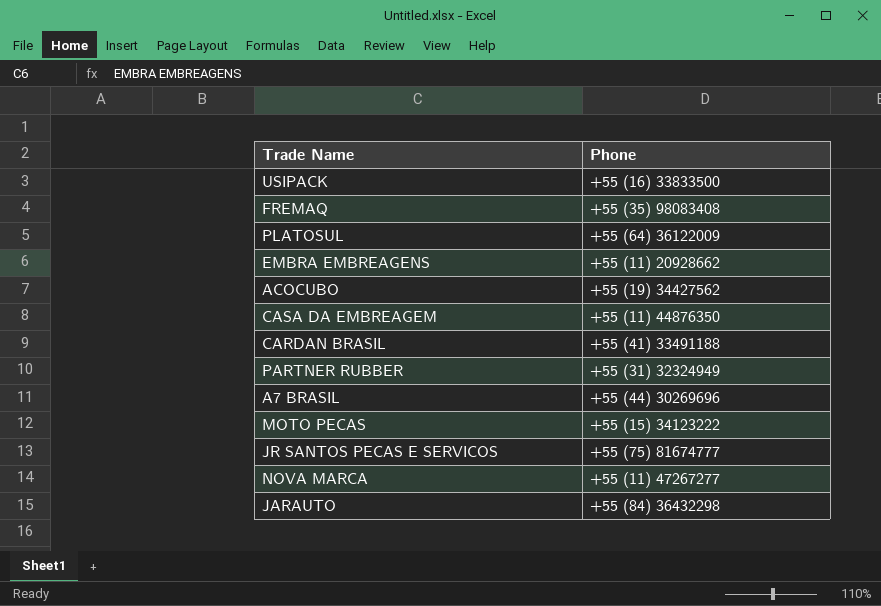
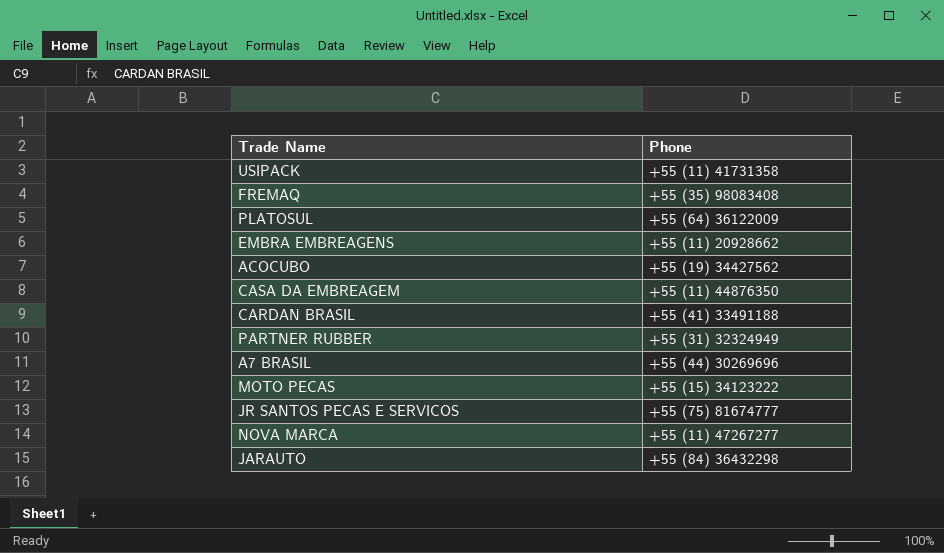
USIPACK | Phone: +55 (16) 33833500 -> +55 (11) 41731358

